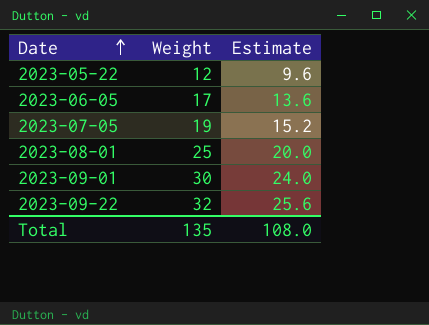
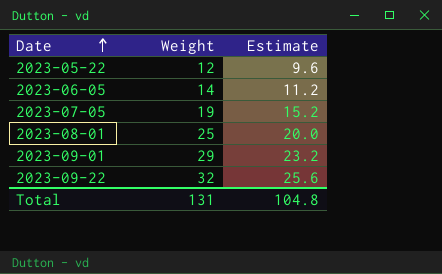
2023-06-05 | Weight: 17 -> 14
2023-06-05 | Estimate: 13.6 -> 11.2
2023-09-01 | Weight: 30 -> 29
2023-09-01 | Estimate: 24.0 -> 23.2
Total | Weight: 135 -> 131
Total | Estimate: 108.0 -> 104.8

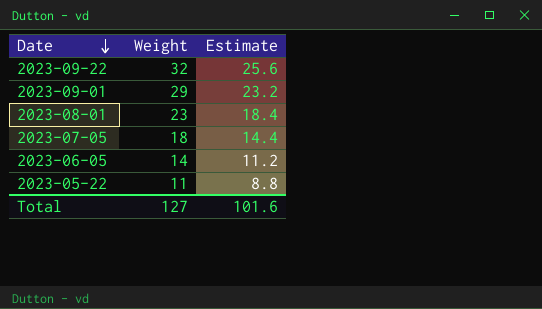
row order: Date ascending -> Date descending
2023-08-01 | Weight: 25 -> 23
2023-08-01 | Estimate: 20.0 -> 18.4
2023-07-05 | Weight: 19 -> 18
2023-07-05 | Estimate: 15.2 -> 14.4
2023-05-22 | Weight: 12 -> 11
2023-05-22 | Estimate: 9.6 -> 8.8
Total | Weight: 131 -> 127
Total | Estimate: 104.8 -> 101.6

